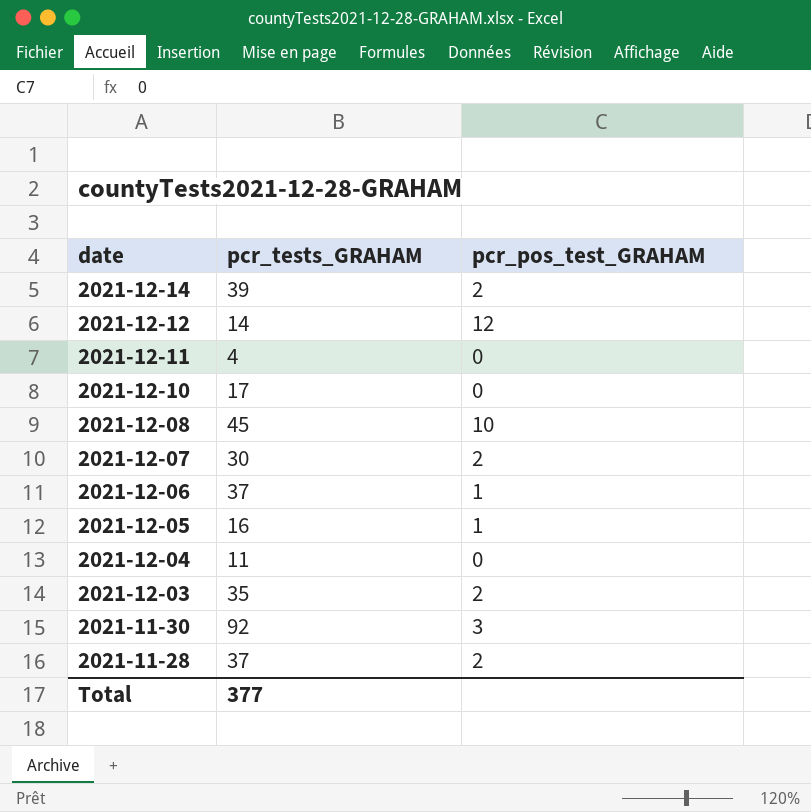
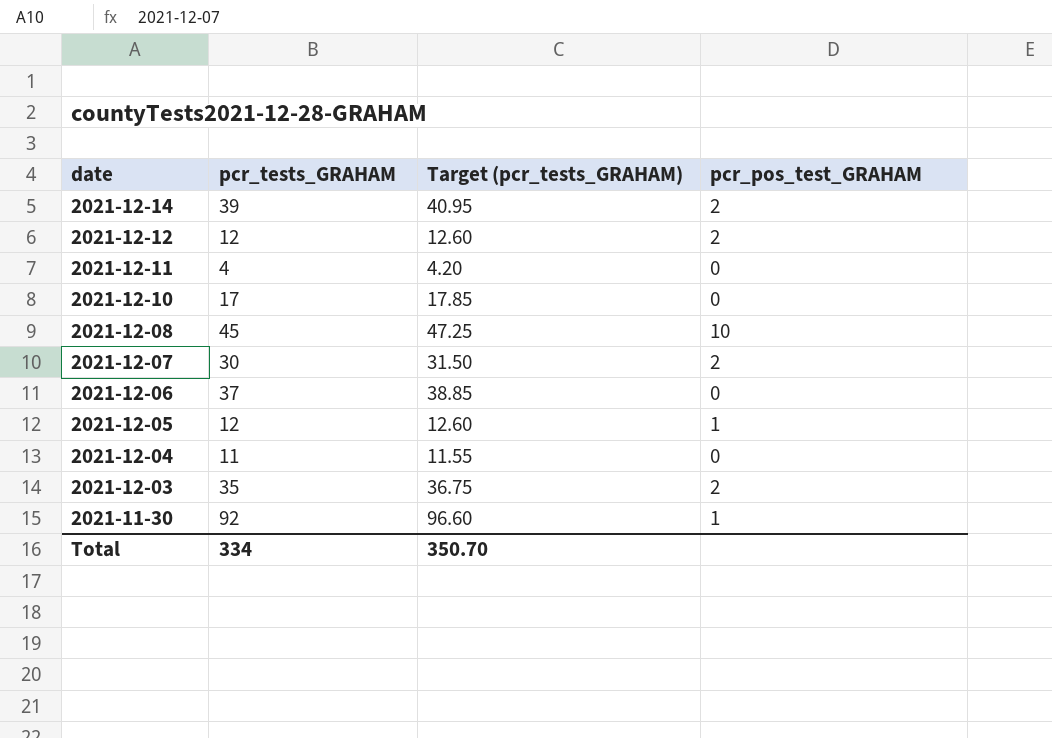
column Target (pcr_tests_GRAHAM) | formula: none -> [pcr_tests_GRAHAM] * 1.05
row 2021-11-28: 37 | 2 -> none
2021-12-12 | pcr_tests_GRAHAM: 14 -> 12
2021-12-12 | pcr_pos_test_GRAHAM: 12 -> 2
2021-12-06 | pcr_pos_test_GRAHAM: 1 -> 0
2021-12-05 | pcr_tests_GRAHAM: 16 -> 12
2021-11-30 | pcr_pos_test_GRAHAM: 3 -> 1
Total | pcr_tests_GRAHAM: 377 -> 334

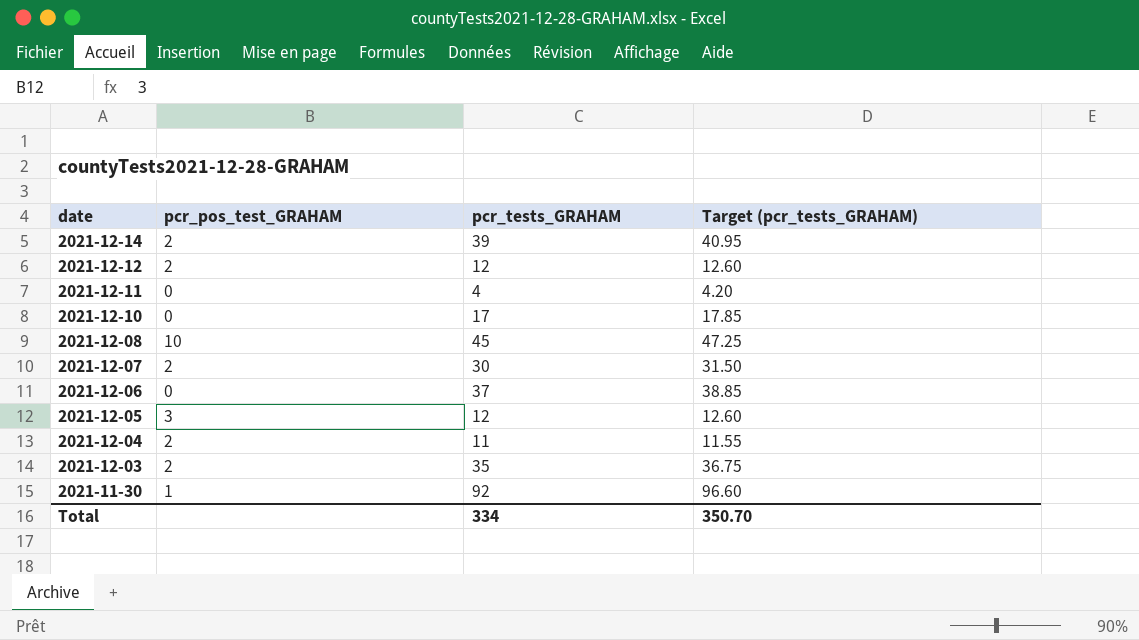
column pcr_pos_test_GRAHAM | position: 4 -> 2
2021-12-05 | pcr_pos_test_GRAHAM: 1 -> 3
2021-12-04 | pcr_pos_test_GRAHAM: 0 -> 2

